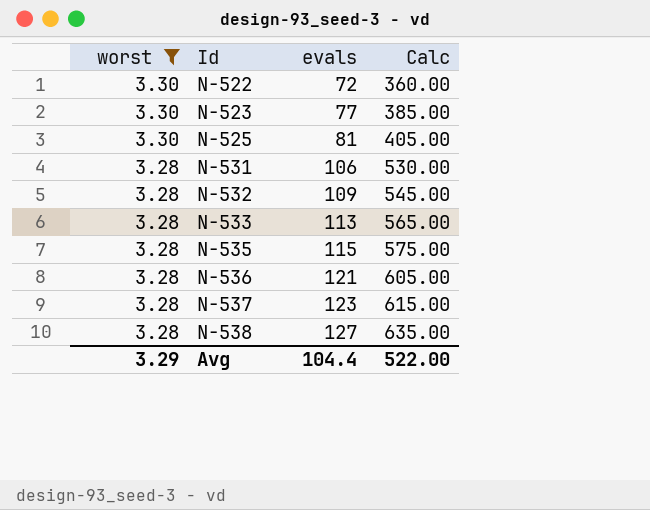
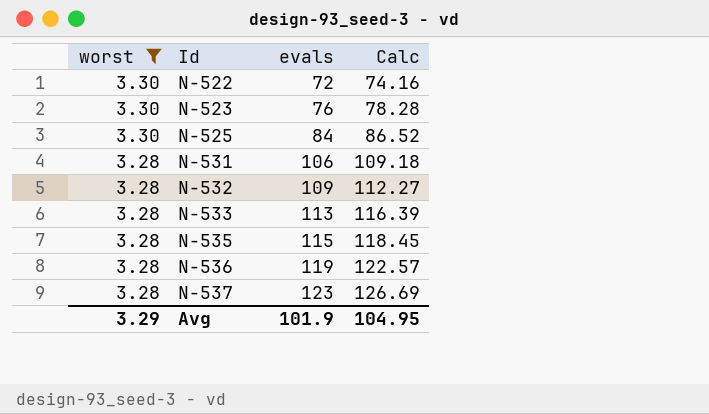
column Calc | formula: [evals] * 5 -> [evals] * 1.03
row N-538: 3.28 | 127 | 635.00 -> none
N-523 | evals: 77 -> 76
N-525 | evals: 81 -> 84
N-536 | evals: 121 -> 119
Avg | evals: 104.4 -> 101.9
Avg | Calc: 522.00 -> 104.95

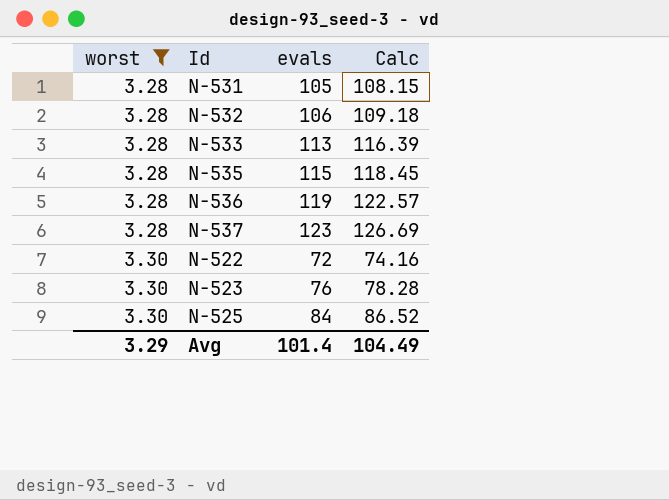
row order: worst descending -> worst ascending
N-531 | evals: 106 -> 105
N-531 | Calc: 109.18 -> 108.15
N-532 | evals: 109 -> 106
N-532 | Calc: 112.27 -> 109.18
Avg | evals: 101.9 -> 101.4
Avg | Calc: 104.95 -> 104.49

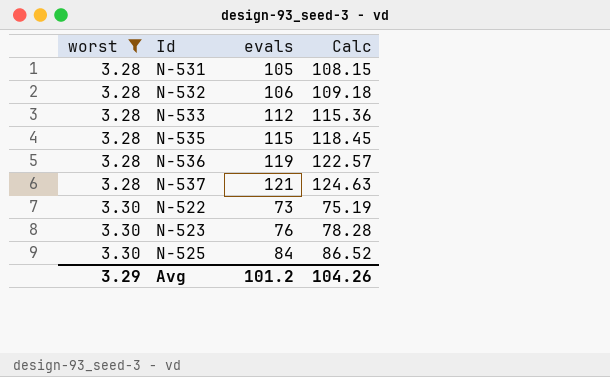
N-533 | evals: 113 -> 112
N-533 | Calc: 116.39 -> 115.36
N-537 | evals: 123 -> 121
N-537 | Calc: 126.69 -> 124.63
N-522 | evals: 72 -> 73
N-522 | Calc: 74.16 -> 75.19
Avg | evals: 101.4 -> 101.2
Avg | Calc: 104.49 -> 104.26

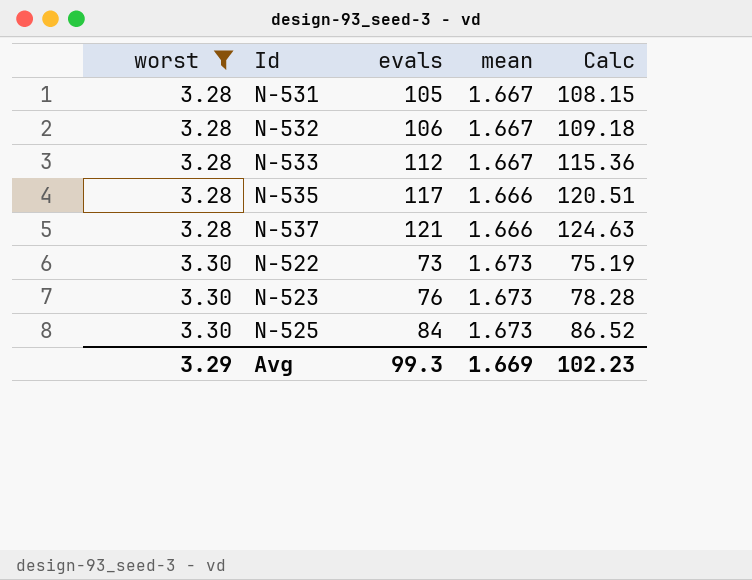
column mean | position: none -> 4
row N-536: 3.28 | 119 | 122.57 -> none
N-535 | evals: 115 -> 117
N-535 | Calc: 118.45 -> 120.51
Avg | evals: 101.2 -> 99.3
Avg | Calc: 104.26 -> 102.23

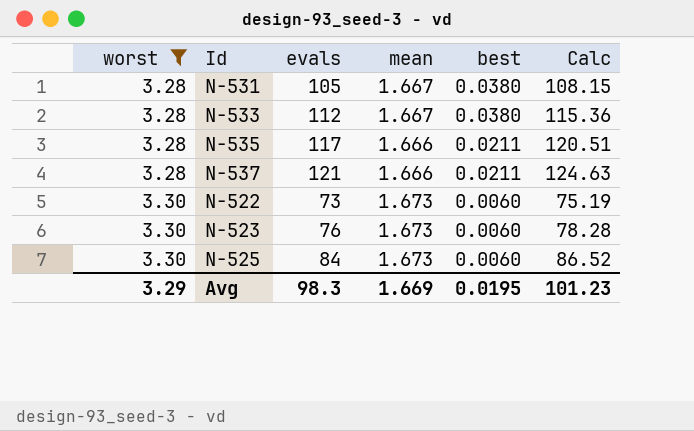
column best | position: none -> 5
row N-532: 3.28 | 106 | 1.667 | 109.18 -> none
Avg | evals: 99.3 -> 98.3
Avg | Calc: 102.23 -> 101.23

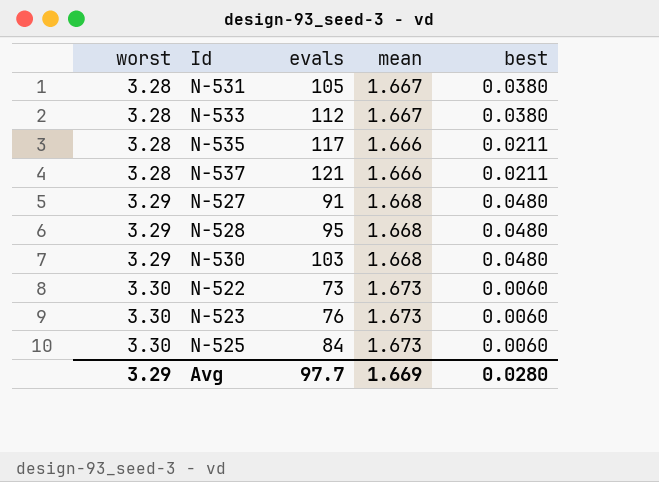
filter: worst != 3.29 -> none
column Calc | formula: [evals] * 1.03 -> none
Avg | evals: 98.3 -> 97.7
Avg | best: 0.0195 -> 0.0280

